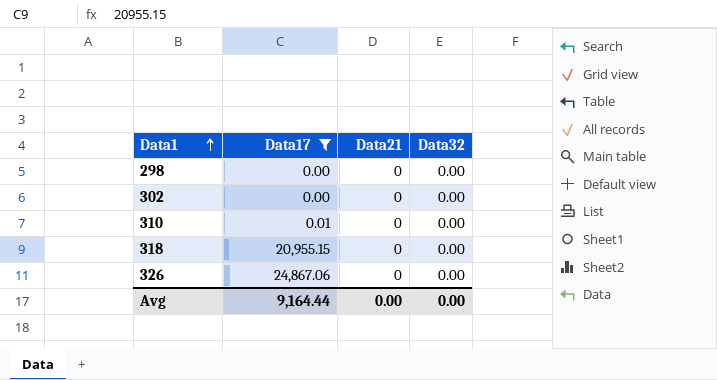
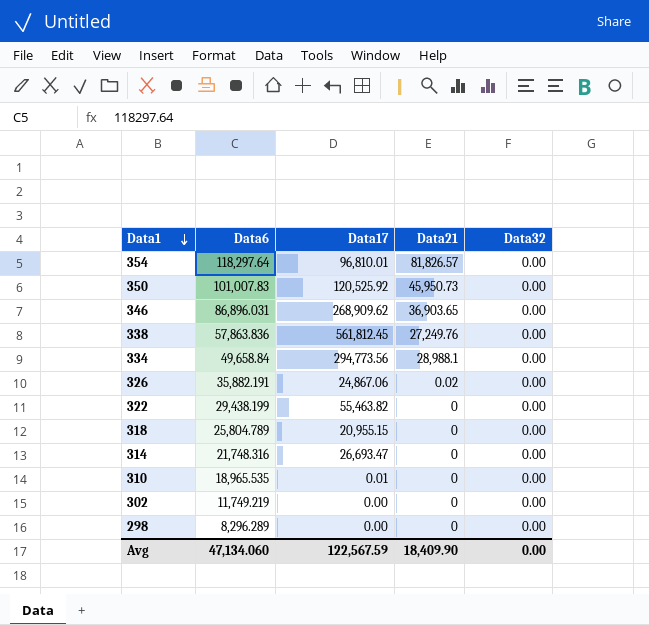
filter: Data17 <= 24,867.06 -> none
row order: Data1 ascending -> Data1 descending
column Data6 | position: none -> 2
326 | Data21: 0 -> 0.02
Avg | Data17: 9,164.44 -> 122,567.59
Avg | Data21: 0.00 -> 18,409.90

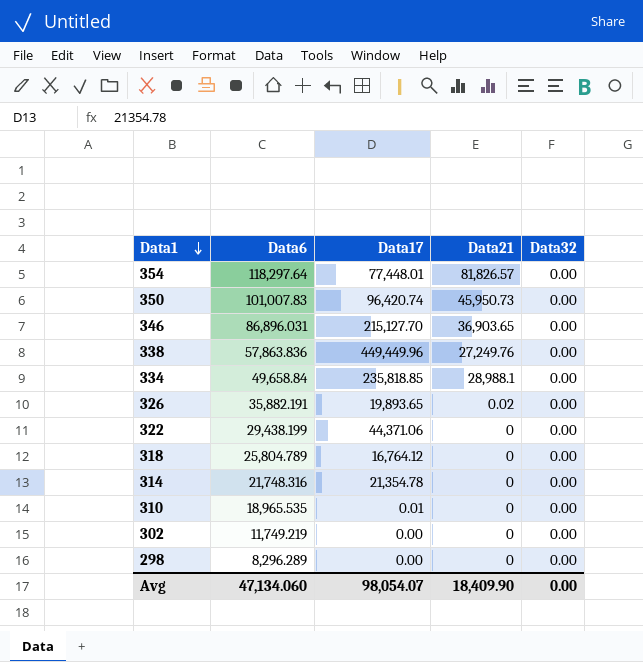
354 | Data17: 96,810.01 -> 77,448.01
350 | Data17: 120,525.92 -> 96,420.74
346 | Data17: 268,909.62 -> 215,127.70
338 | Data17: 561,812.45 -> 449,449.96
334 | Data17: 294,773.56 -> 235,818.85
326 | Data17: 24,867.06 -> 19,893.65
322 | Data17: 55,463.82 -> 44,371.06
318 | Data17: 20,955.15 -> 16,764.12
314 | Data17: 26,693.47 -> 21,354.78
Avg | Data17: 122,567.59 -> 98,054.07

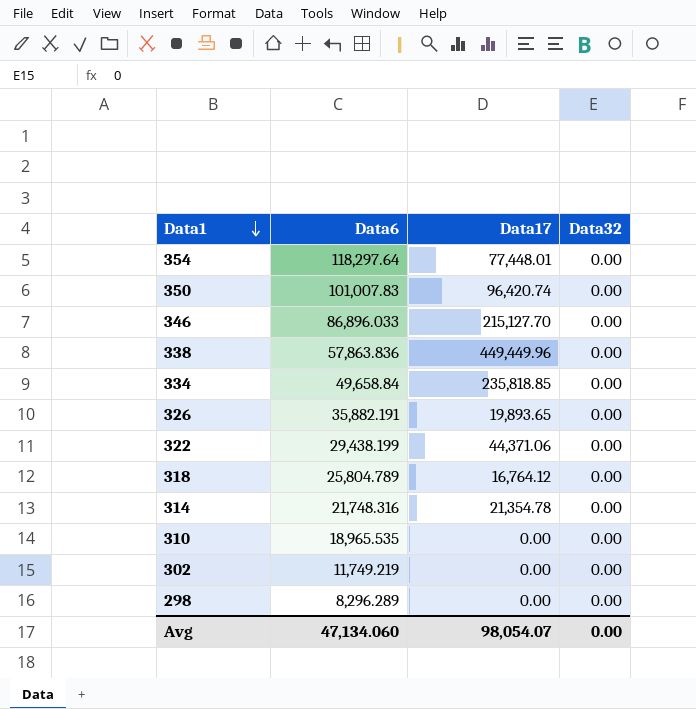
column Data21 | position: 4 -> none
346 | Data6: 86,896.031 -> 86,896.033
310 | Data17: 0.01 -> 0.00

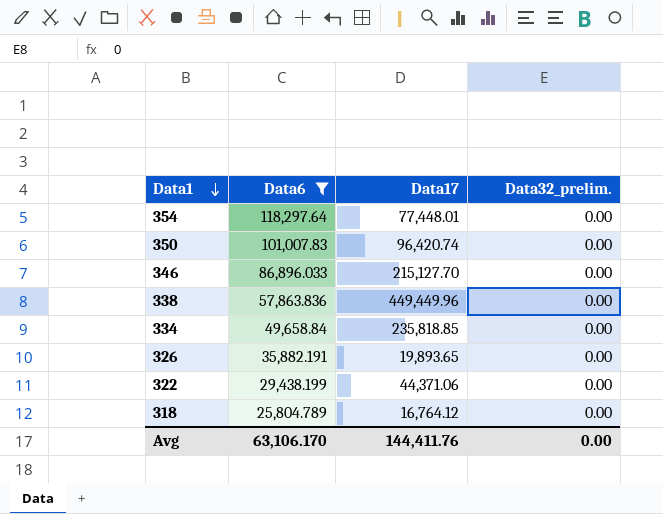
filter: none -> Data6 >= 25,804.789
column name: Data32 -> Data32_prelim.
Avg | Data6: 47,134.060 -> 63,106.170
Avg | Data17: 98,054.07 -> 144,411.76

